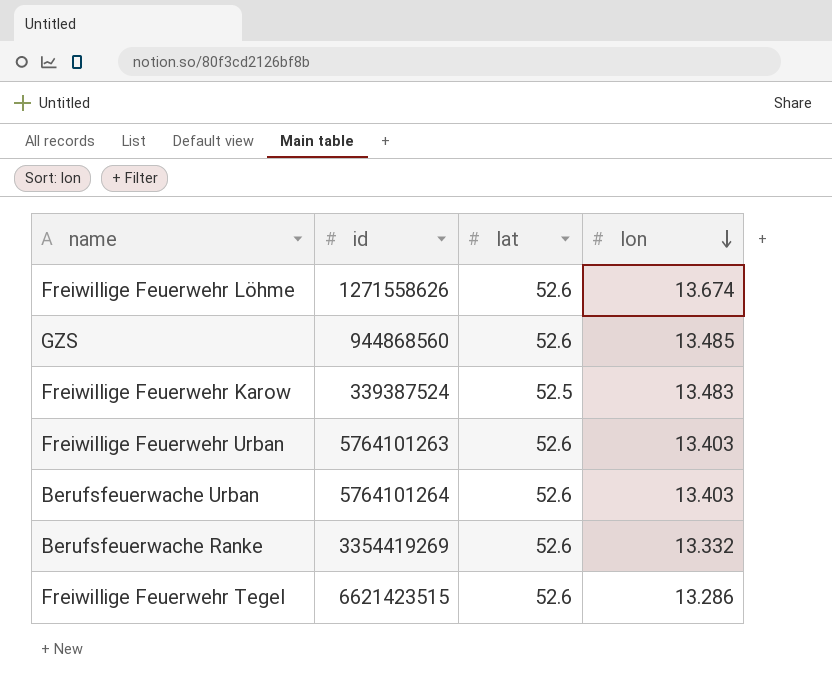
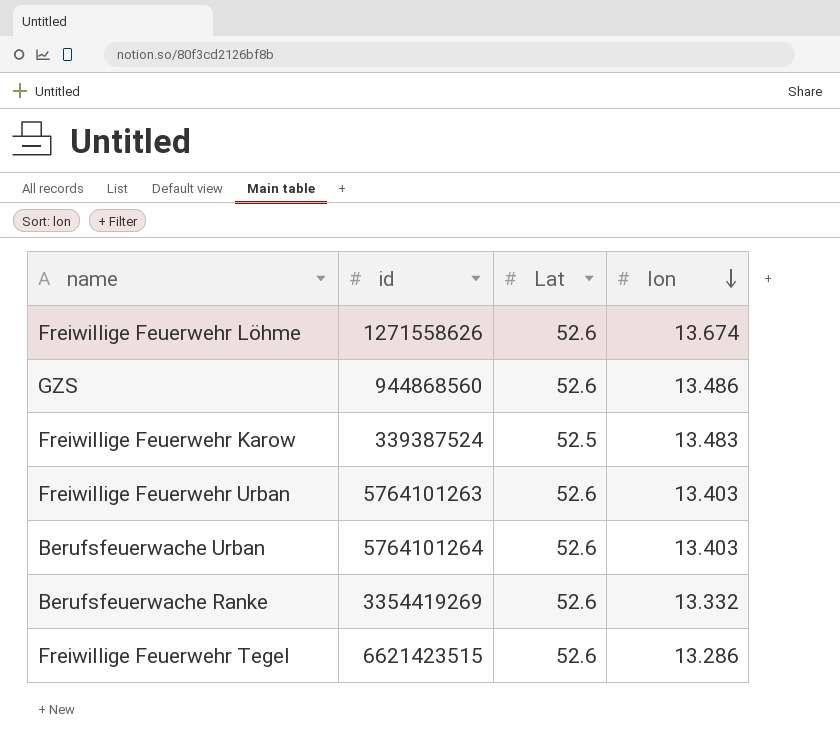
column name: lat -> Lat
GZS | lon: 13.485 -> 13.486

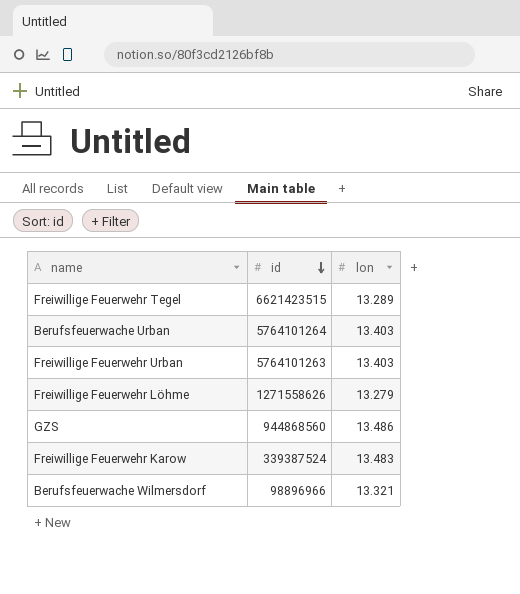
row order: lon descending -> id descending
column Lat | position: 3 -> none
row Berufsfeuerwache Ranke: 3354419269 | 52.6 | 13.332 -> none
Freiwillige Feuerwehr Tegel | lon: 13.286 -> 13.289
Freiwillige Feuerwehr Löhme | lon: 13.674 -> 13.279
row Berufsfeuerwache Wilmersdorf: none -> 98896966 | 13.321

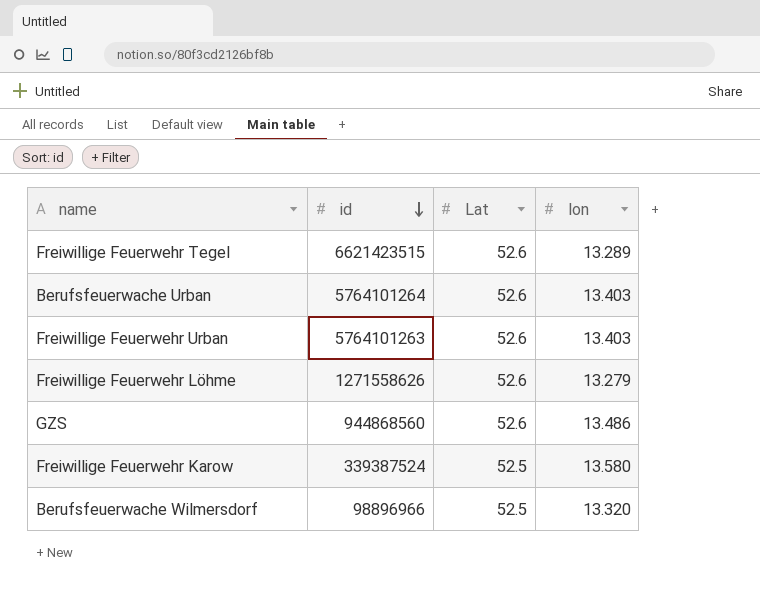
column Lat | position: none -> 3
Freiwillige Feuerwehr Karow | lon: 13.483 -> 13.580
Berufsfeuerwache Wilmersdorf | lon: 13.321 -> 13.320

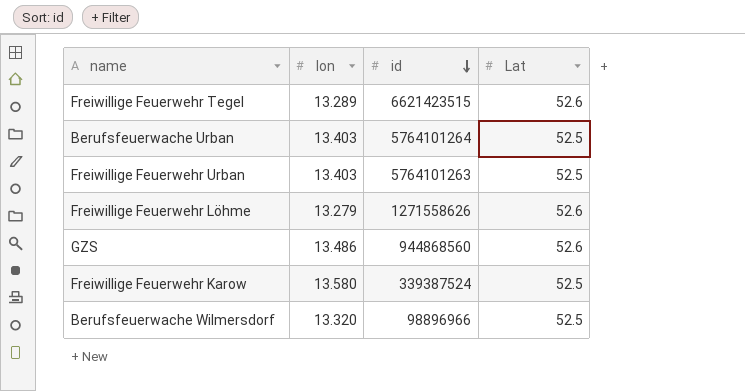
column lon | position: 4 -> 2
Berufsfeuerwache Urban | Lat: 52.6 -> 52.5
Freiwillige Feuerwehr Urban | Lat: 52.6 -> 52.5

